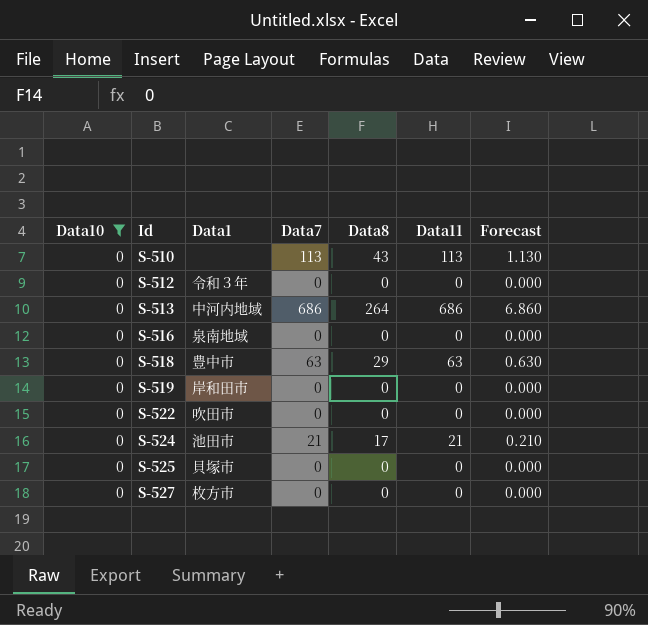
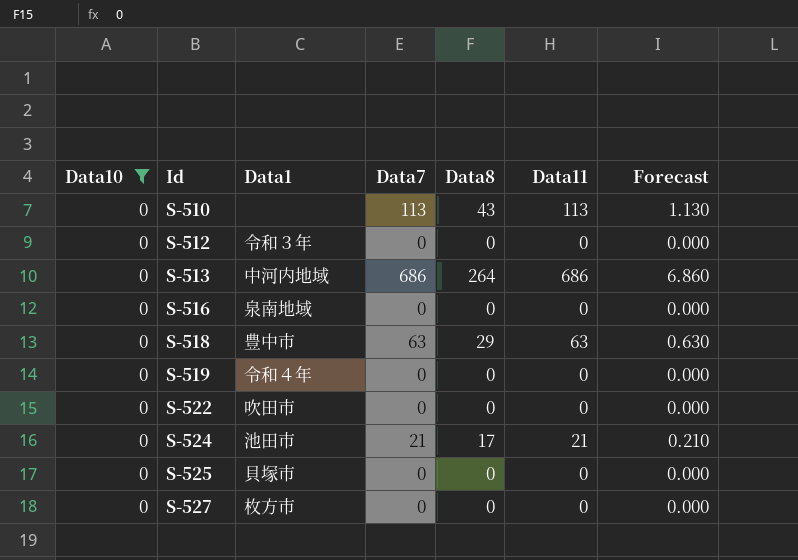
S-519 | Data1: 岸和田市 -> 令和４年

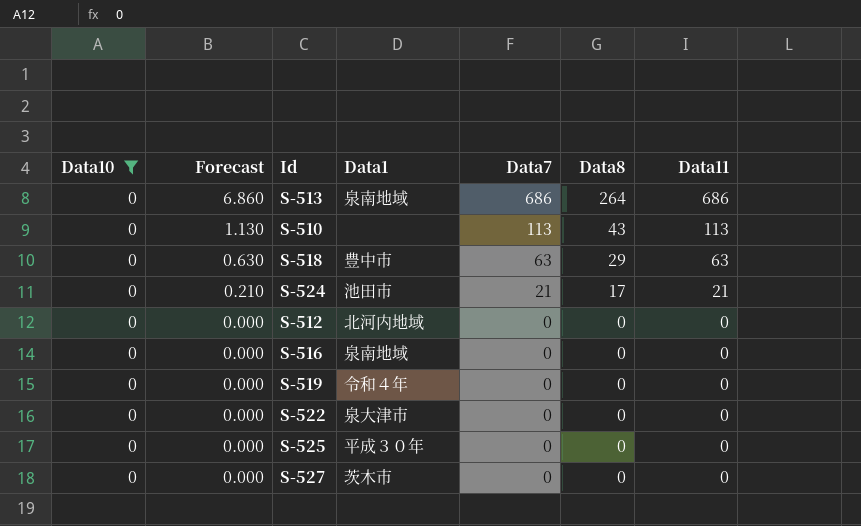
row order: Id ascending -> Forecast descending
column Forecast | position: 7 -> 2
S-513 | Data1: 中河内地域 -> 泉南地域
S-512 | Data1: 令和３年 -> 北河内地域
S-522 | Data1: 吹田市 -> 泉大津市
S-525 | Data1: 貝塚市 -> 平成３０年
S-527 | Data1: 枚方市 -> 茨木市

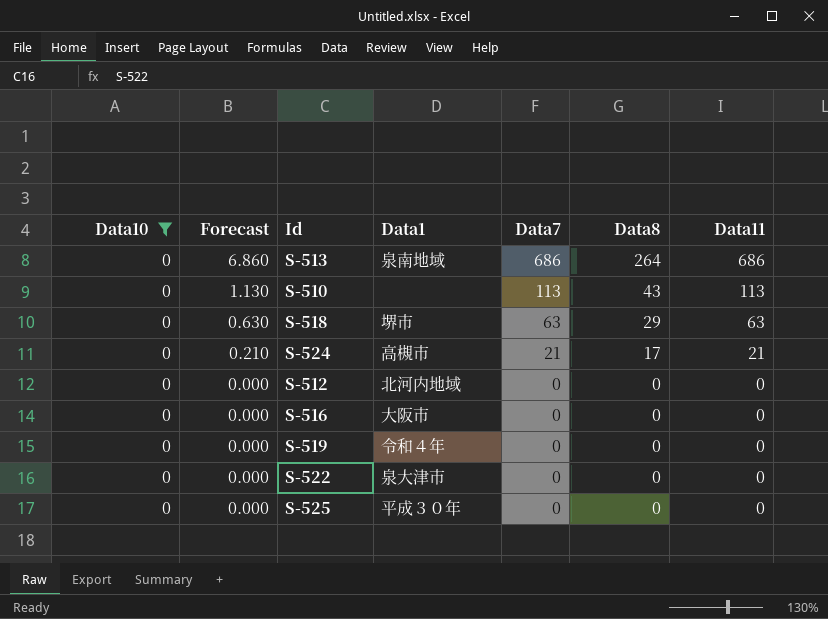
row S-527: 0 | 0.000 | 茨木市 | 0 | 0 | 0 -> none
S-518 | Data1: 豊中市 -> 堺市
S-524 | Data1: 池田市 -> 高槻市
S-516 | Data1: 泉南地域 -> 大阪市

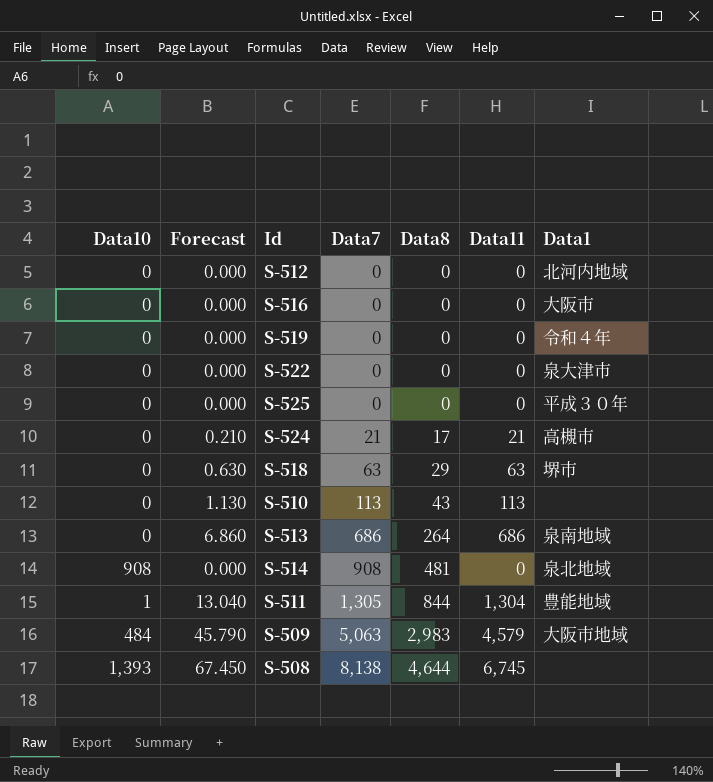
filter: Data10 = 0 -> none
row order: Forecast descending -> Data7 ascending
column Data1 | position: 4 -> 7

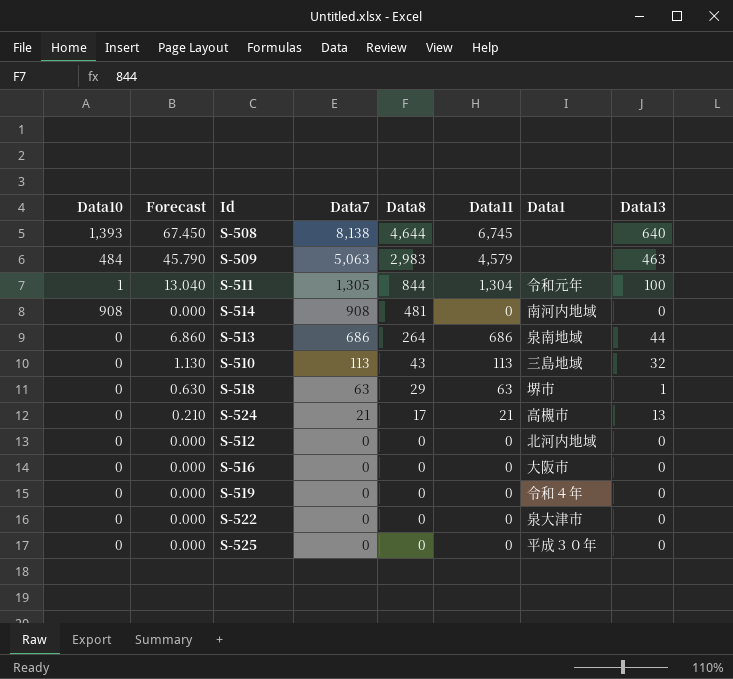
row order: Data7 ascending -> Data7 descending
column Data13 | position: none -> 8
S-509 | Data1: 大阪市地域 -> none
S-511 | Data1: 豊能地域 -> 令和元年
S-514 | Data1: 泉北地域 -> 南河内地域
S-510 | Data1: none -> 三島地域

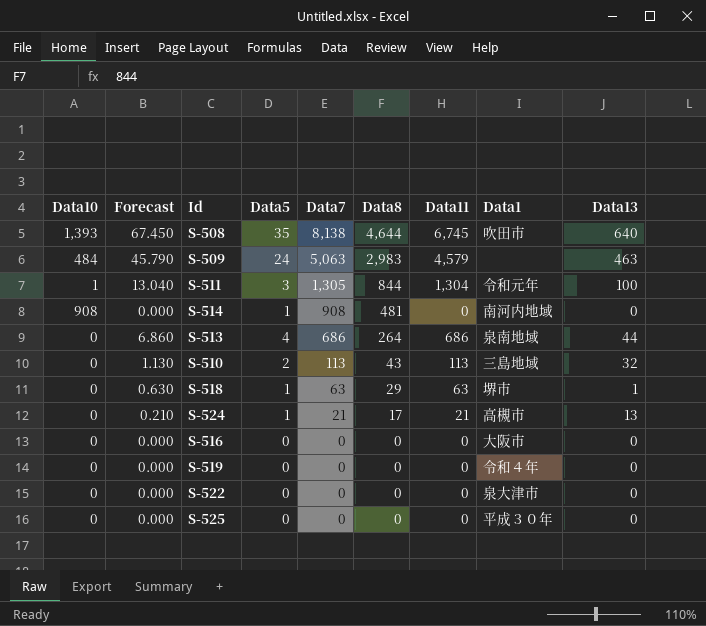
column Data5 | position: none -> 4
row S-512: 0 | 0.000 | 0 | 0 | 0 | 北河内地域 | 0 -> none
S-508 | Data1: none -> 吹田市

